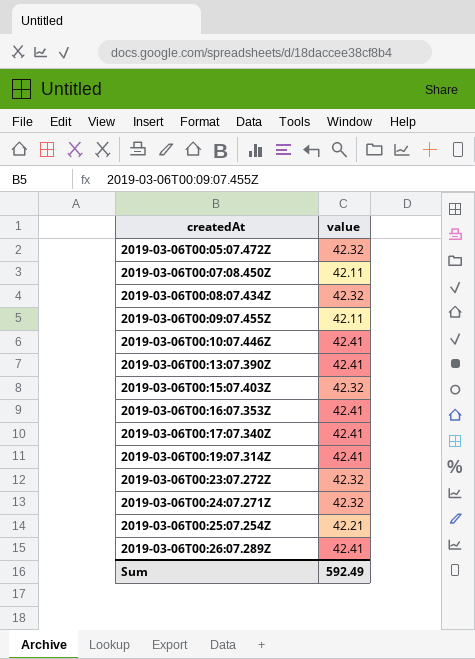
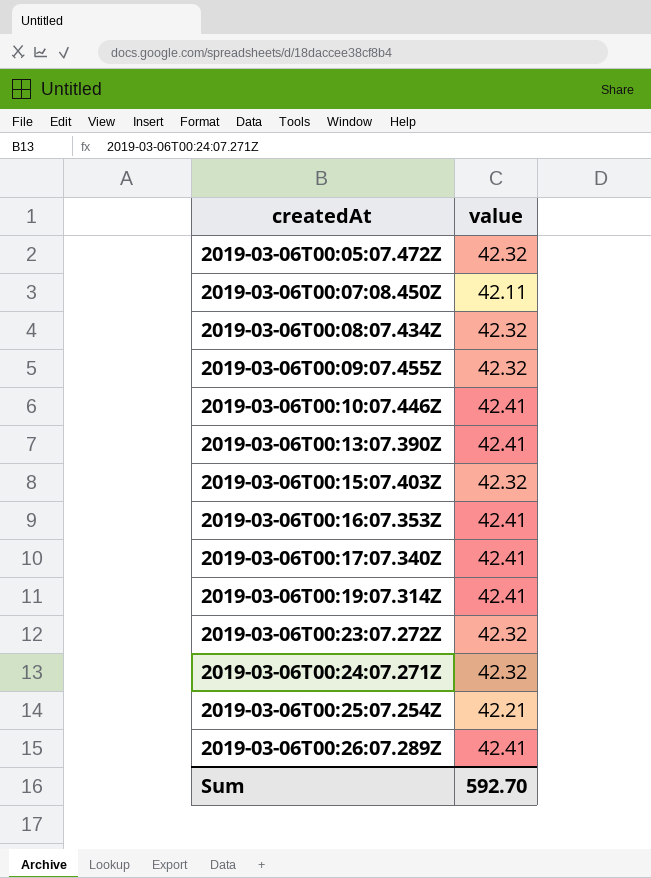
2019-03-06T00:09:07.455Z | value: 42.11 -> 42.32
Sum | value: 592.49 -> 592.70

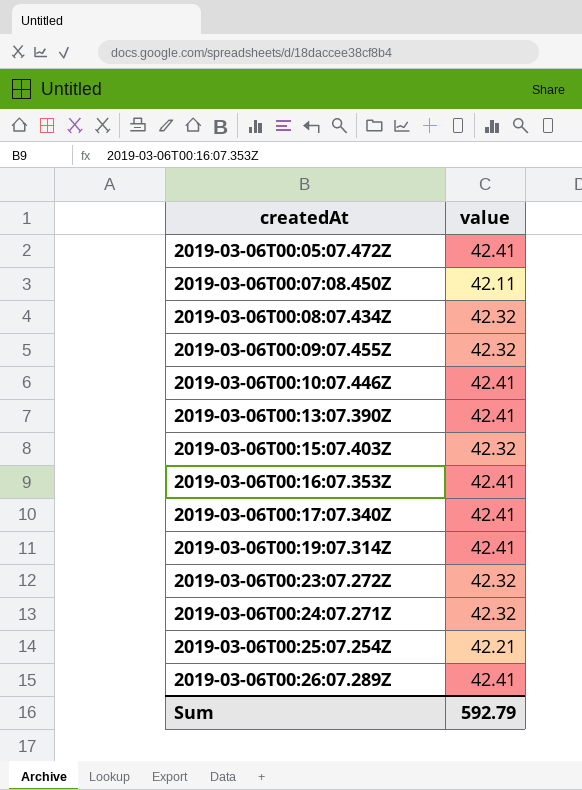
2019-03-06T00:05:07.472Z | value: 42.32 -> 42.41
Sum | value: 592.70 -> 592.79

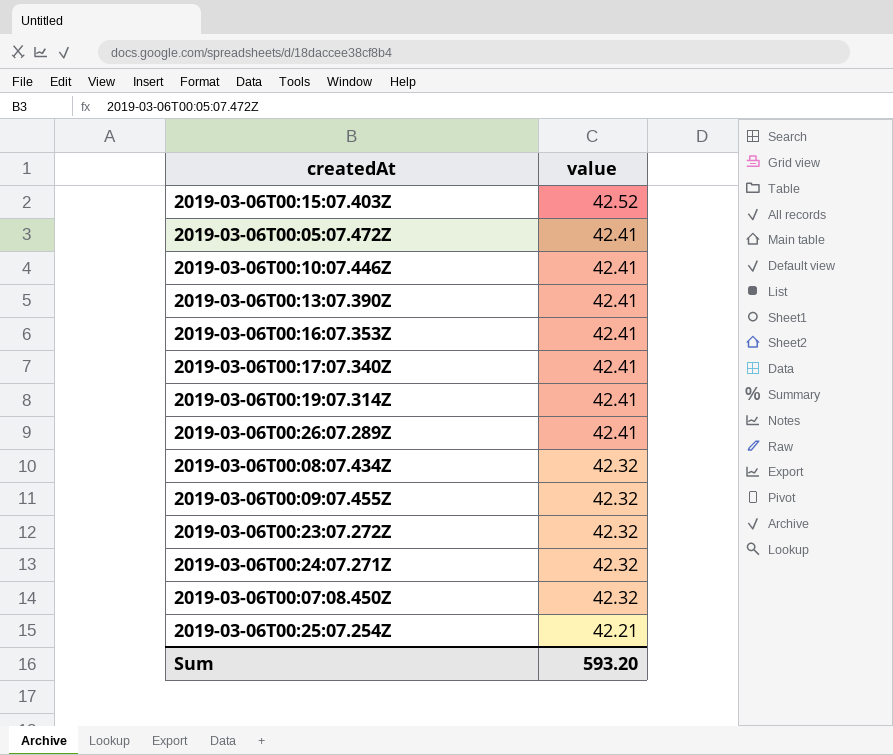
row order: createdAt ascending -> value descending
2019-03-06T00:15:07.403Z | value: 42.32 -> 42.52
2019-03-06T00:07:08.450Z | value: 42.11 -> 42.32
Sum | value: 592.79 -> 593.20

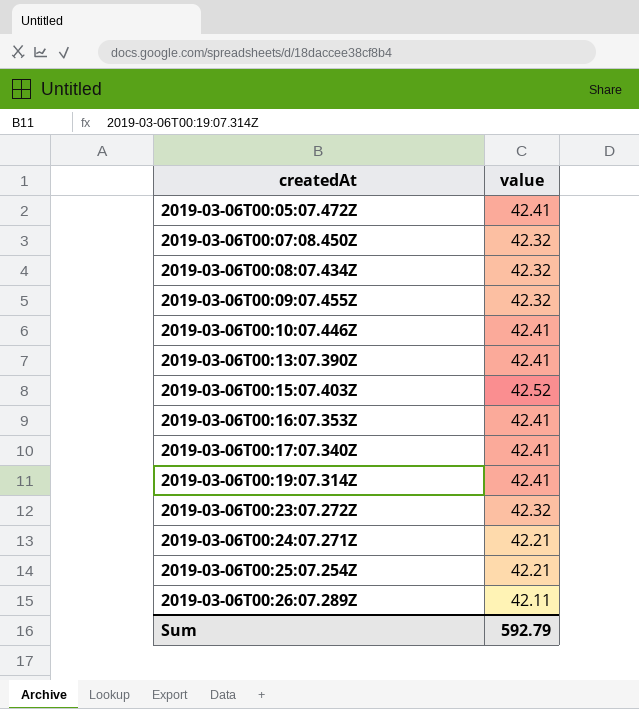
row order: value descending -> createdAt ascending
2019-03-06T00:24:07.271Z | value: 42.32 -> 42.21
2019-03-06T00:26:07.289Z | value: 42.41 -> 42.11
Sum | value: 593.20 -> 592.79

